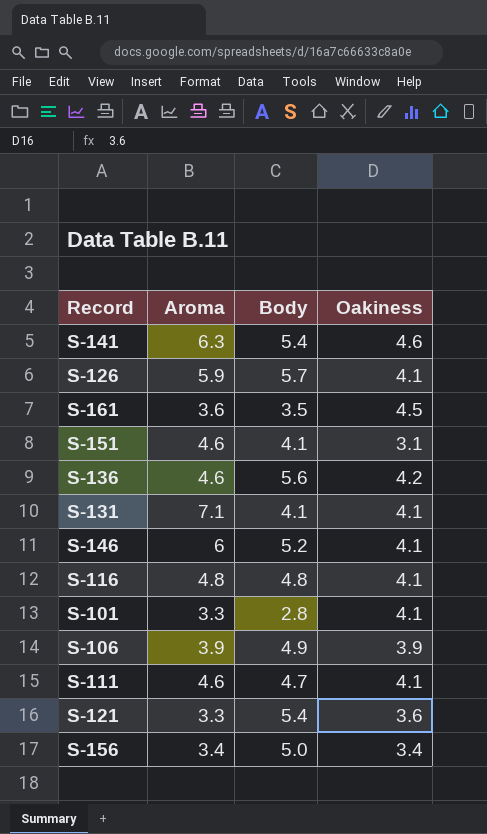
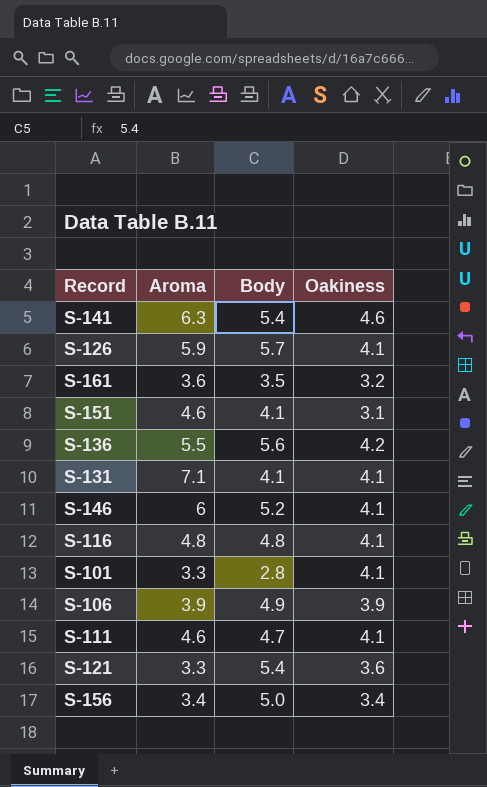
S-161 | Oakiness: 4.5 -> 3.2
S-136 | Aroma: 4.6 -> 5.5

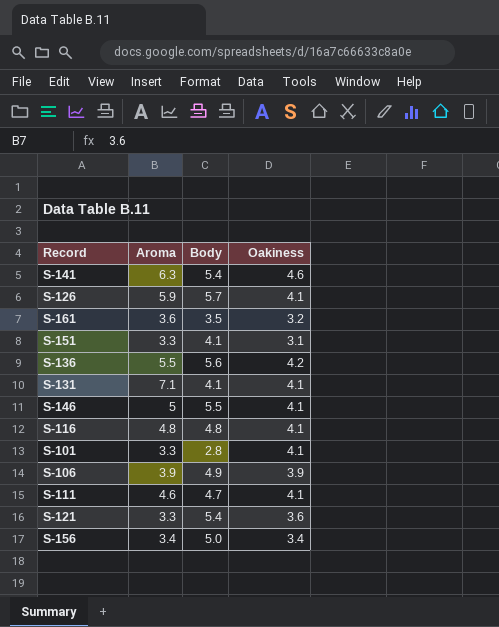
S-151 | Aroma: 4.6 -> 3.3
S-146 | Aroma: 6 -> 5
S-146 | Body: 5.2 -> 5.5

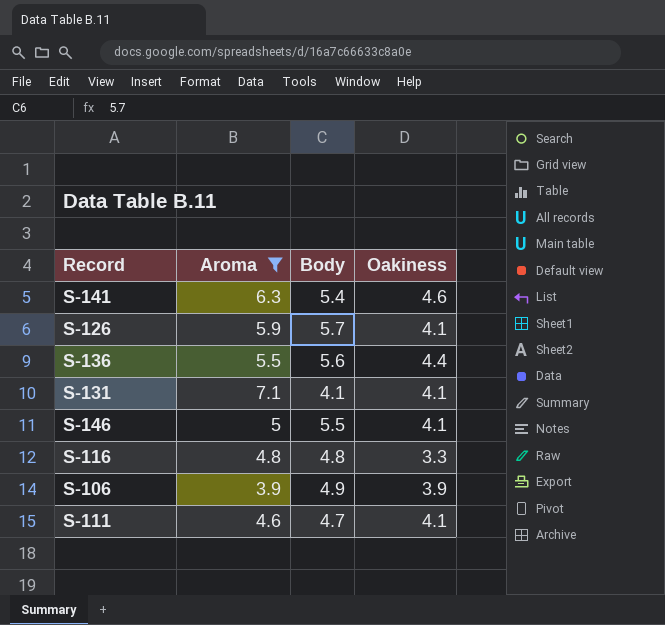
filter: none -> Aroma >= 3.9
S-136 | Oakiness: 4.2 -> 4.4
S-116 | Oakiness: 4.1 -> 3.3

